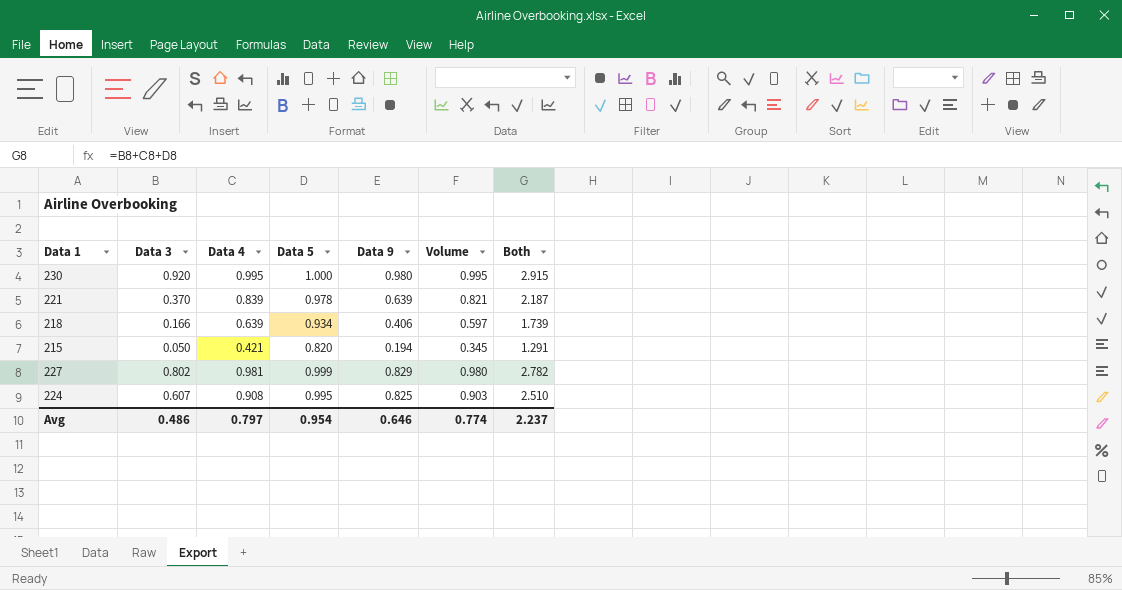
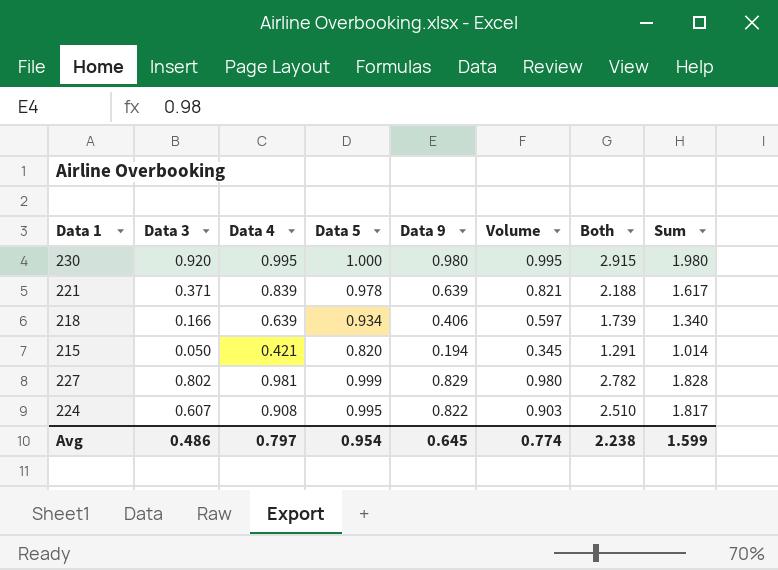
column Sum | formula: none -> [Data 5] + [Data 9]
221 | Data 3: 0.370 -> 0.371
221 | Both: 2.187 -> 2.188
224 | Data 9: 0.825 -> 0.822
Avg | Data 9: 0.646 -> 0.645
Avg | Both: 2.237 -> 2.238

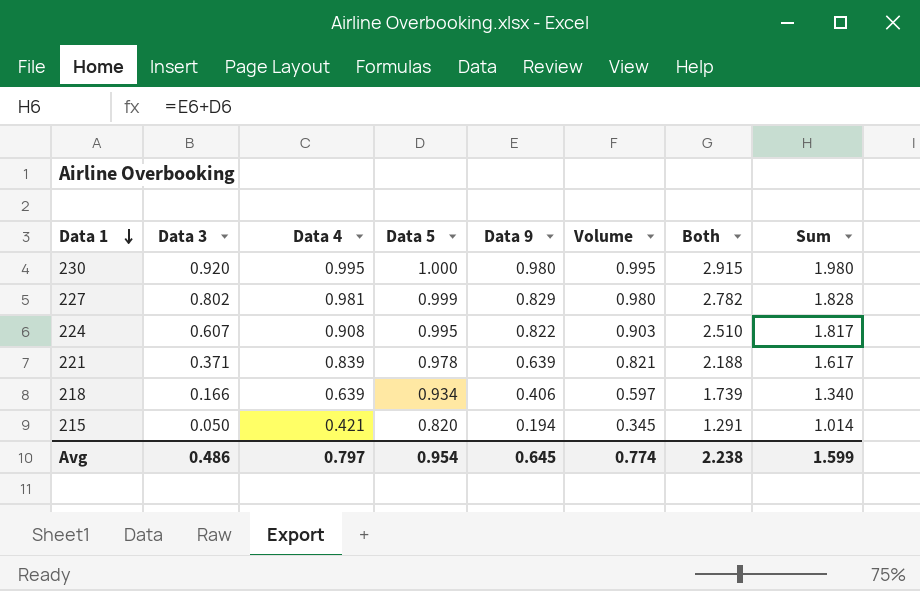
row order: none -> Data 1 descending

